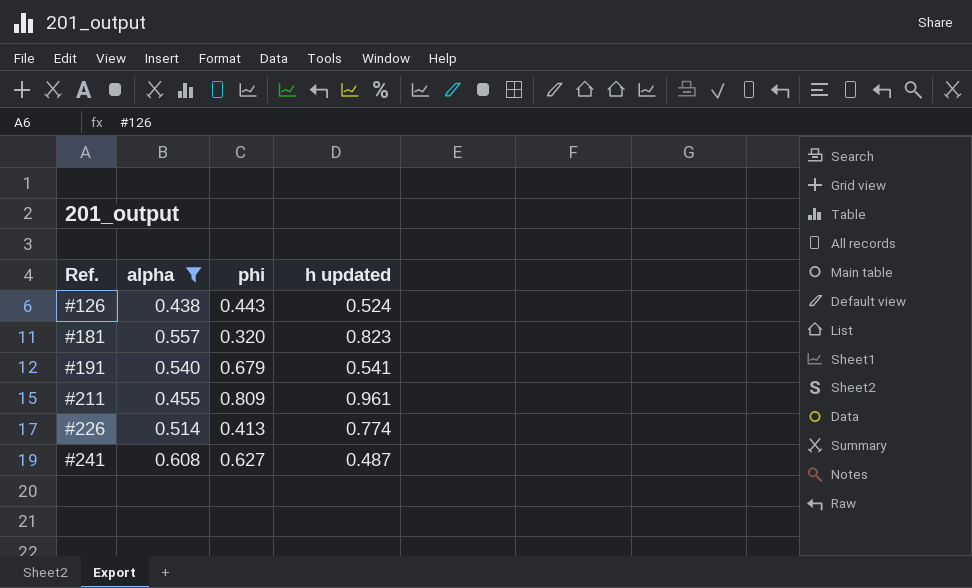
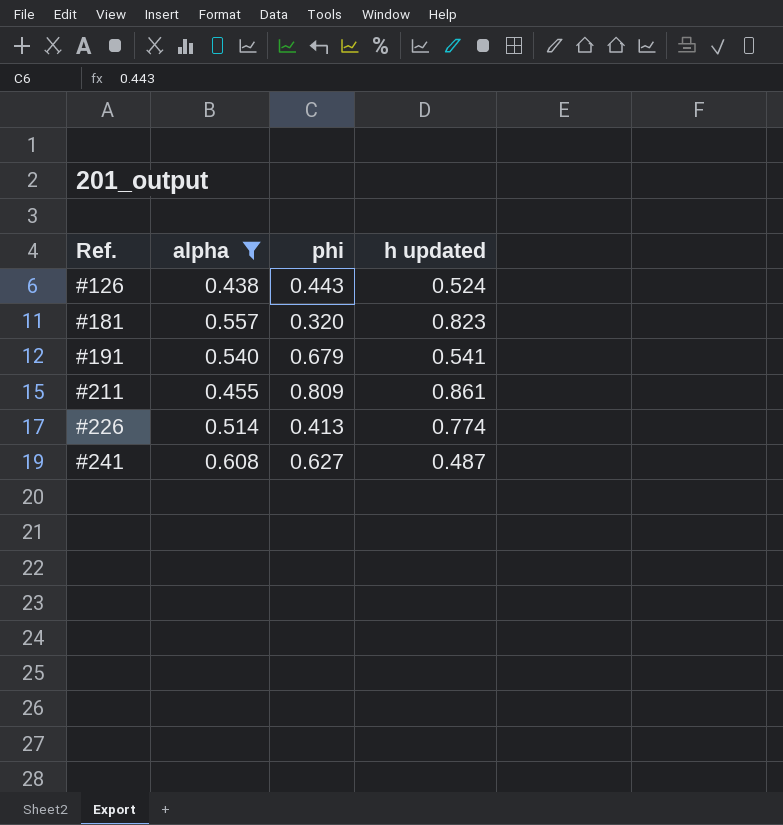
#211 | h updated: 0.961 -> 0.861

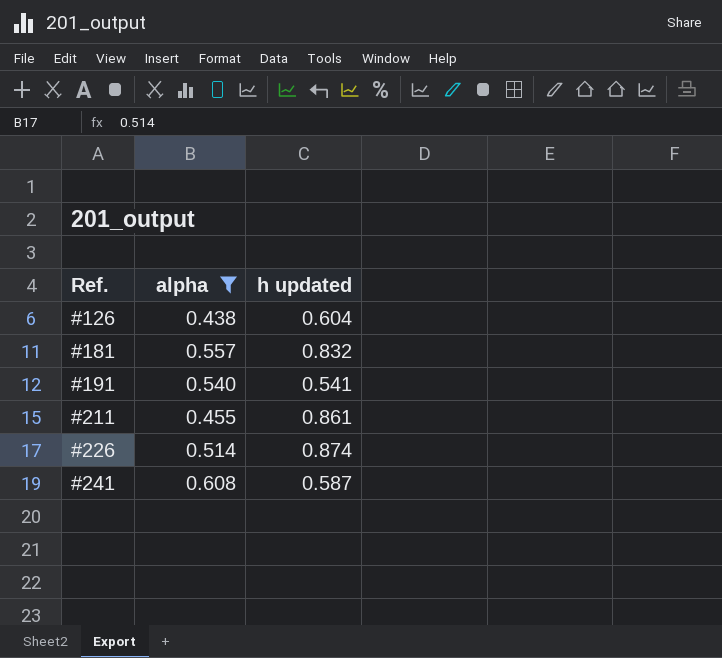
column phi | position: 3 -> none
#126 | h updated: 0.524 -> 0.604
#181 | h updated: 0.823 -> 0.832
#226 | h updated: 0.774 -> 0.874
#241 | h updated: 0.487 -> 0.587

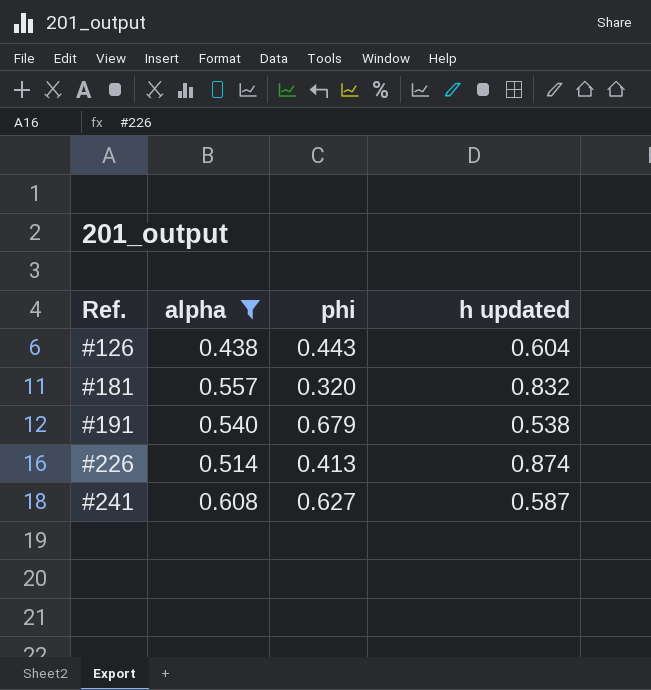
column phi | position: none -> 3
row #211: 0.455 | 0.861 -> none
#191 | h updated: 0.541 -> 0.538

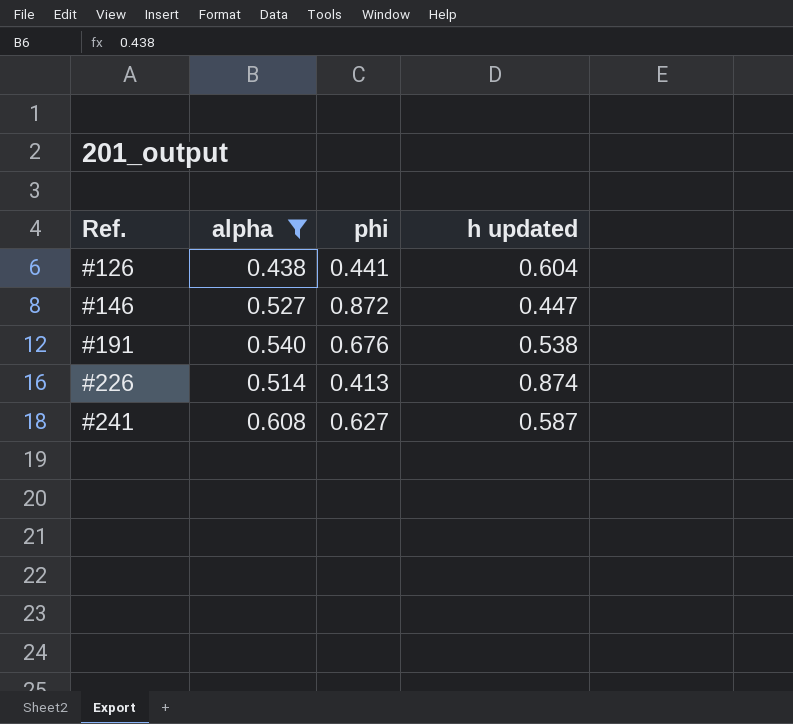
row #181: 0.557 | 0.320 | 0.832 -> none
#126 | phi: 0.443 -> 0.441
row #146: none -> 0.527 | 0.872 | 0.447
#191 | phi: 0.679 -> 0.676

